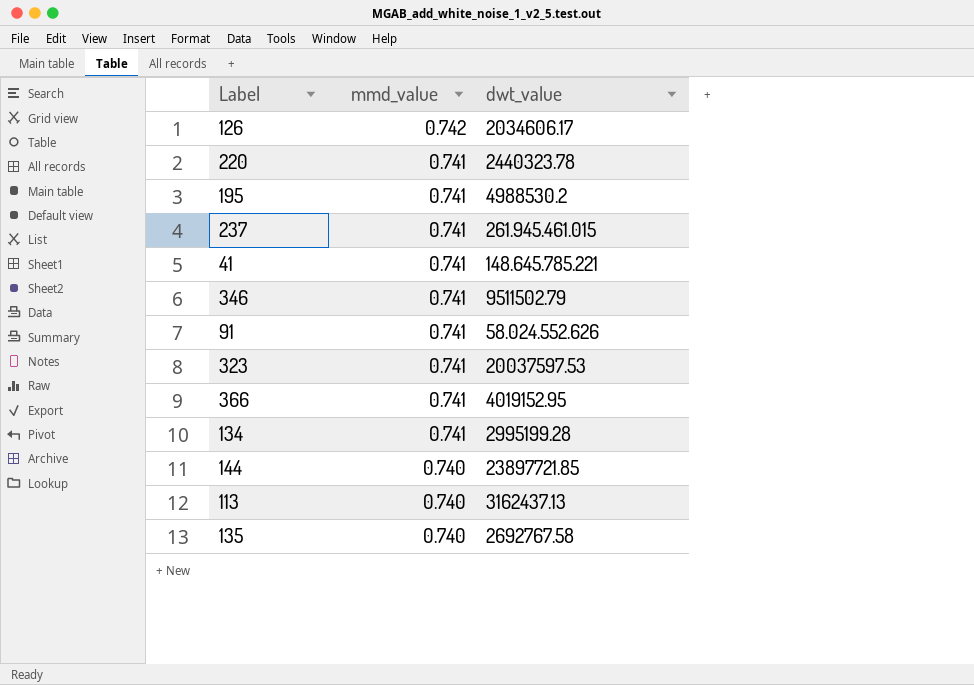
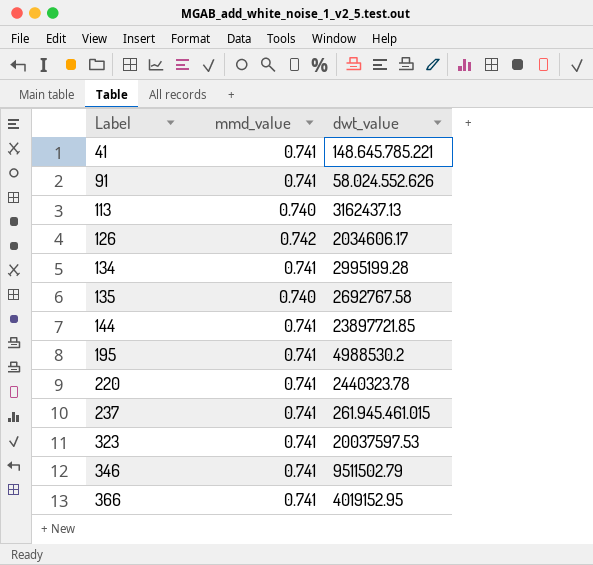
row order: mmd_value descending -> Label ascending
144 | mmd_value: 0.740 -> 0.741

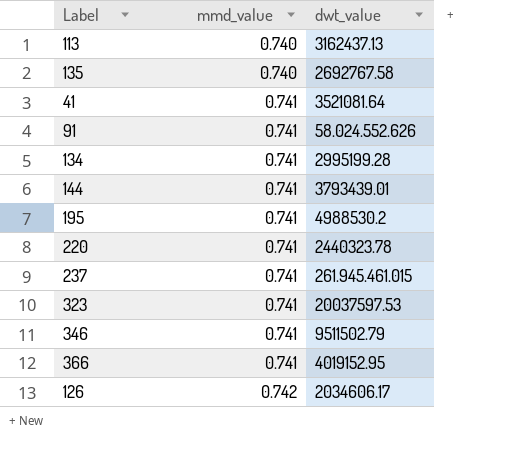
row order: Label ascending -> mmd_value ascending
41 | dwt_value: 148.645.785.221 -> 3521081.64
144 | dwt_value: 23897721.85 -> 3793439.01

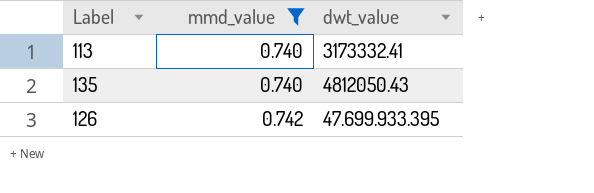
filter: none -> mmd_value != 0.741
113 | dwt_value: 3162437.13 -> 3173332.41
135 | dwt_value: 2692767.58 -> 4812050.43
126 | dwt_value: 2034606.17 -> 47.699.933.395

